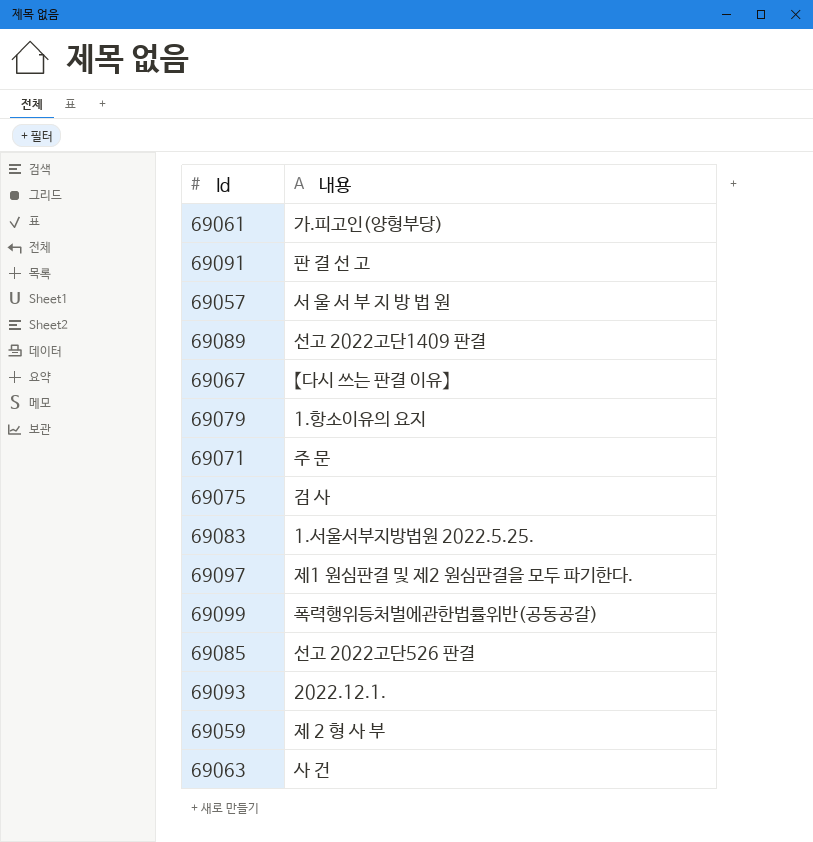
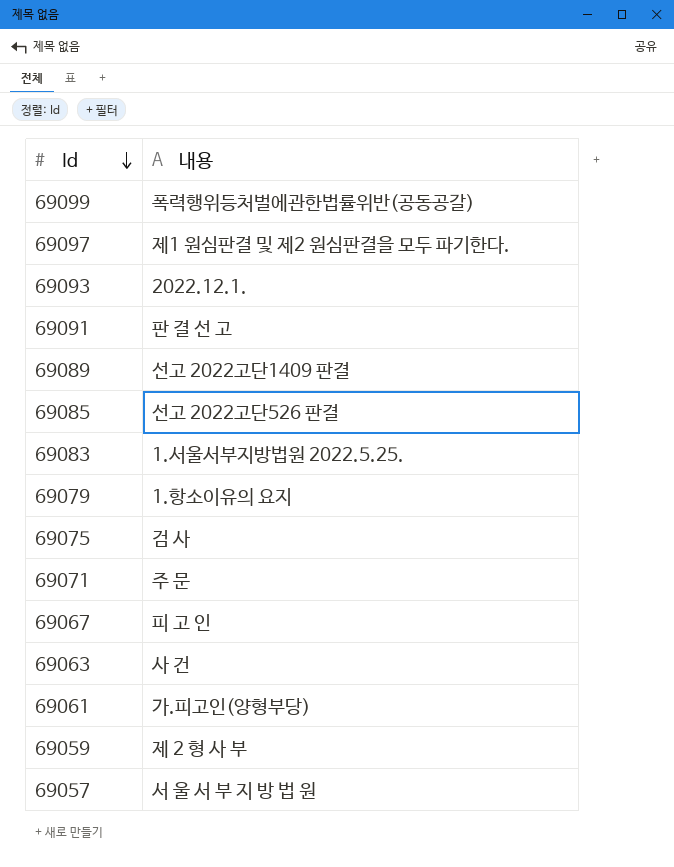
row order: none -> Id descending
69067 | 내용: 【다시 쓰는 판결 이유】 -> 피 고 인

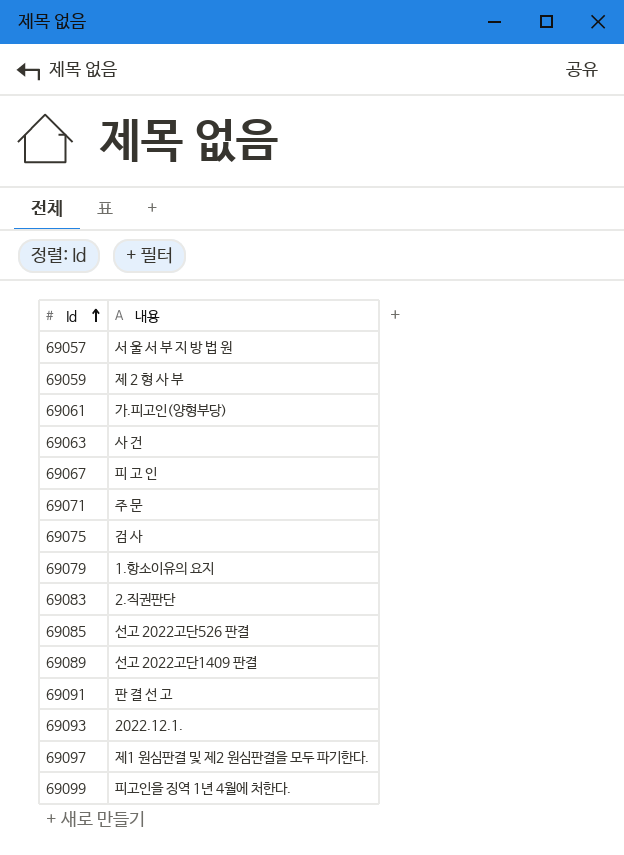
row order: Id descending -> Id ascending
69083 | 내용: 1.서울서부지방법원 2022.5.25. -> 2.직권판단
69099 | 내용: 폭력행위등처벌에관한법률위반(공동공갈) -> 피고인을 징역 1년 4월에 처한다.

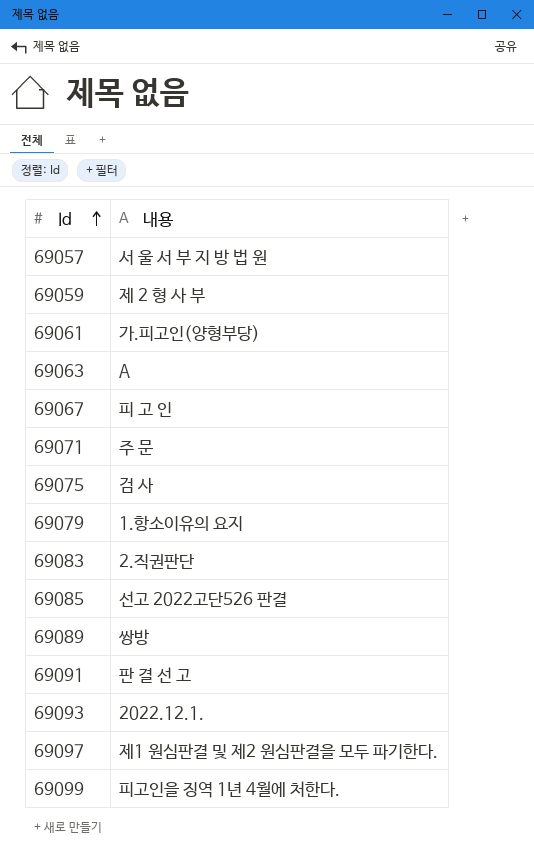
69063 | 내용: 사 건 -> A
69089 | 내용: 선고 2022고단1409 판결 -> 쌍방

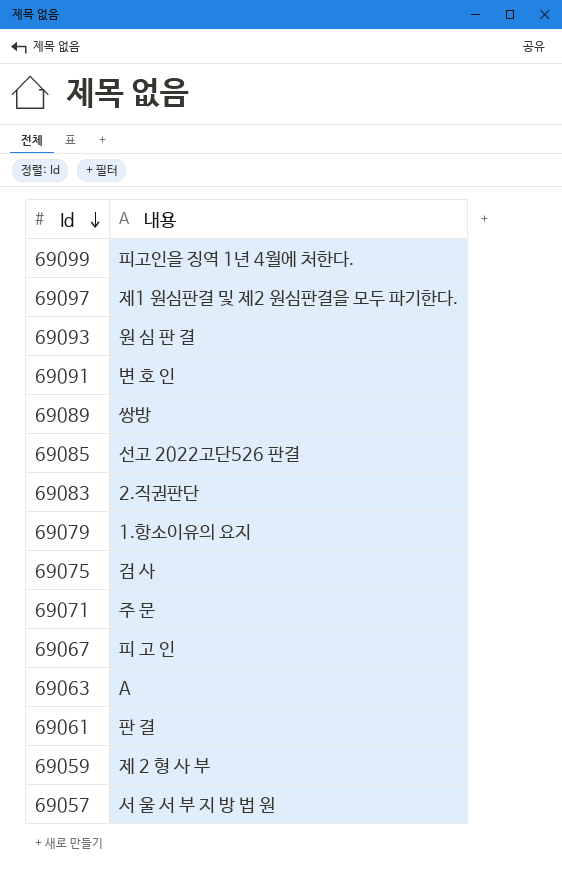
row order: Id ascending -> Id descending
69093 | 내용: 2022.12.1. -> 원 심 판 결
69091 | 내용: 판 결 선 고 -> 변 호 인
69061 | 내용: 가.피고인(양형부당) -> 판 결

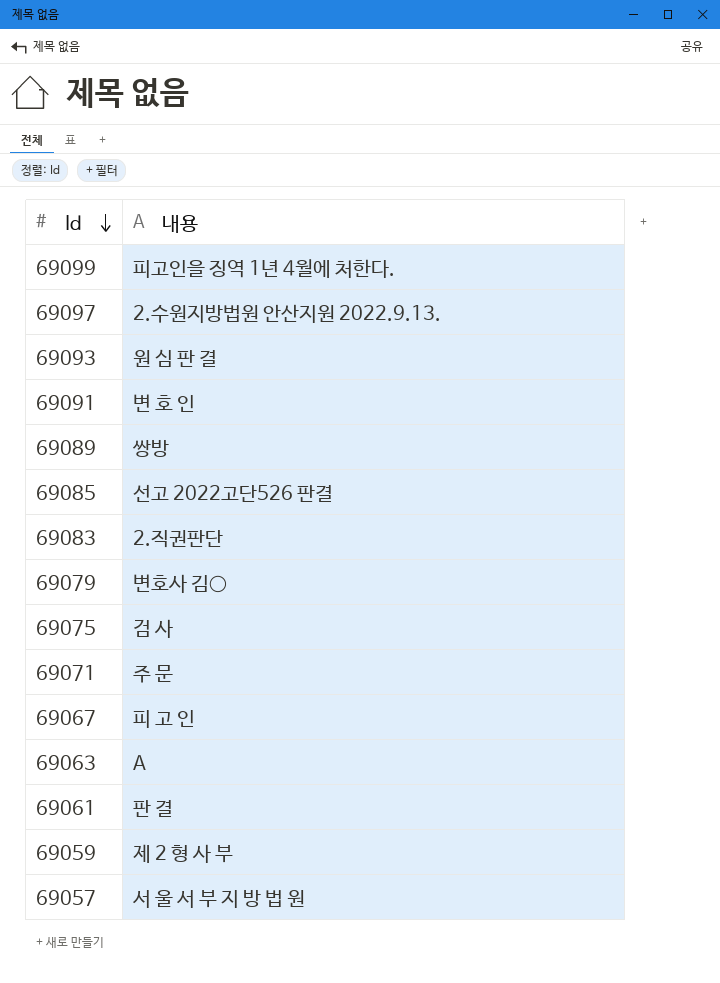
69097 | 내용: 제1 원심판결 및 제2 원심판결을 모두 파기한다. -> 2.수원지방법원 안산지원 2022.9.13.
69079 | 내용: 1.항소이유의 요지 -> 변호사 김○

